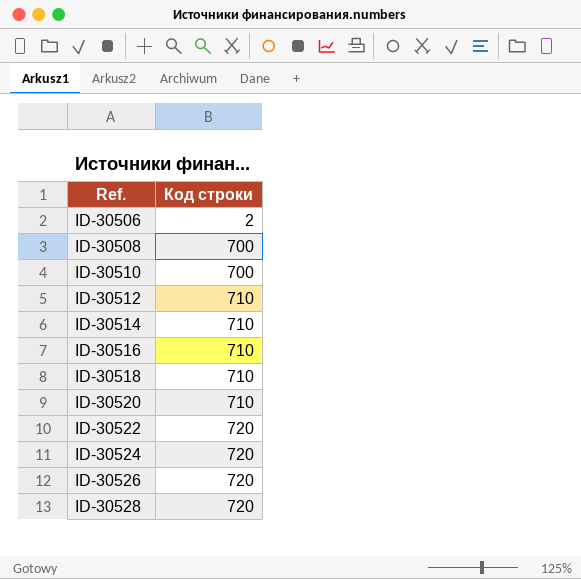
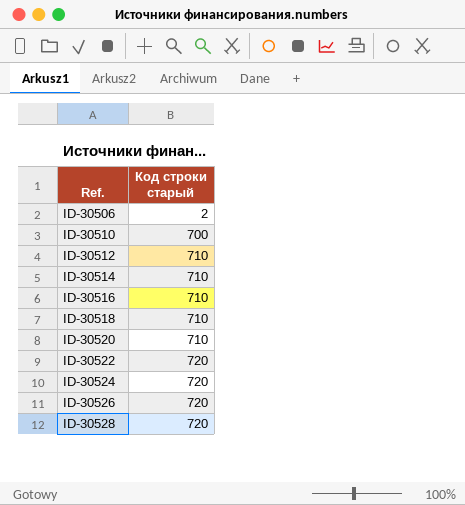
column name: Код строки -> Код строки старый
row ID-30508: 700 -> none

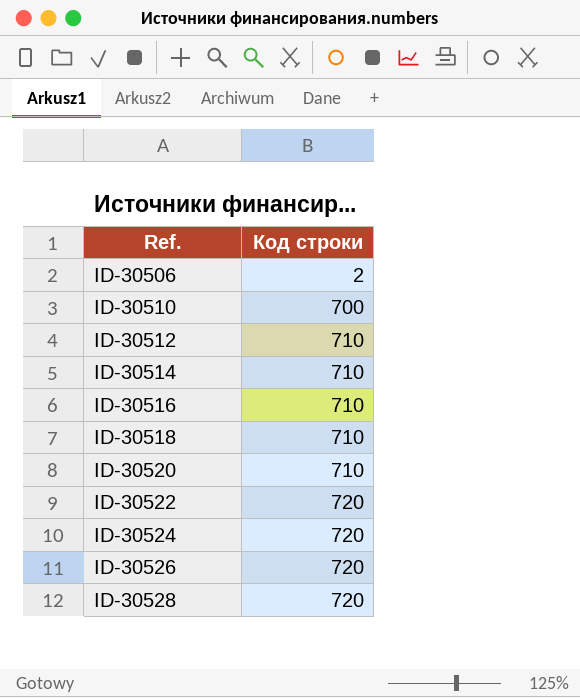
column name: Код строки старый -> Код строки

